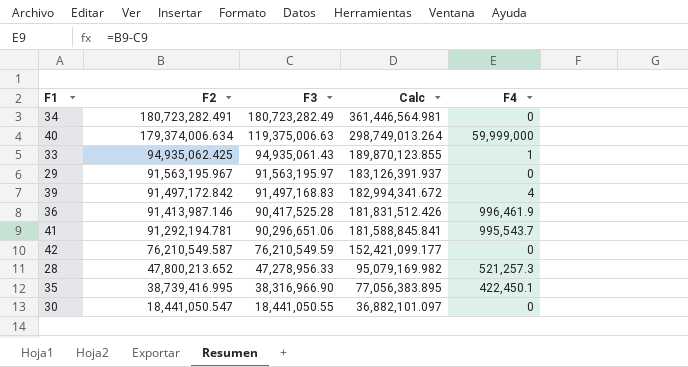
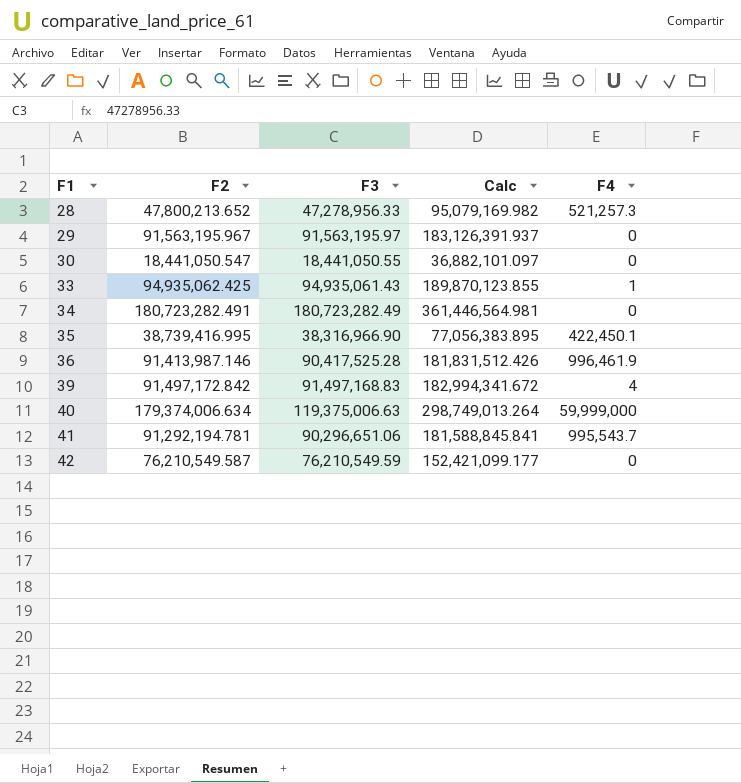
row order: F2 descending -> F1 ascending

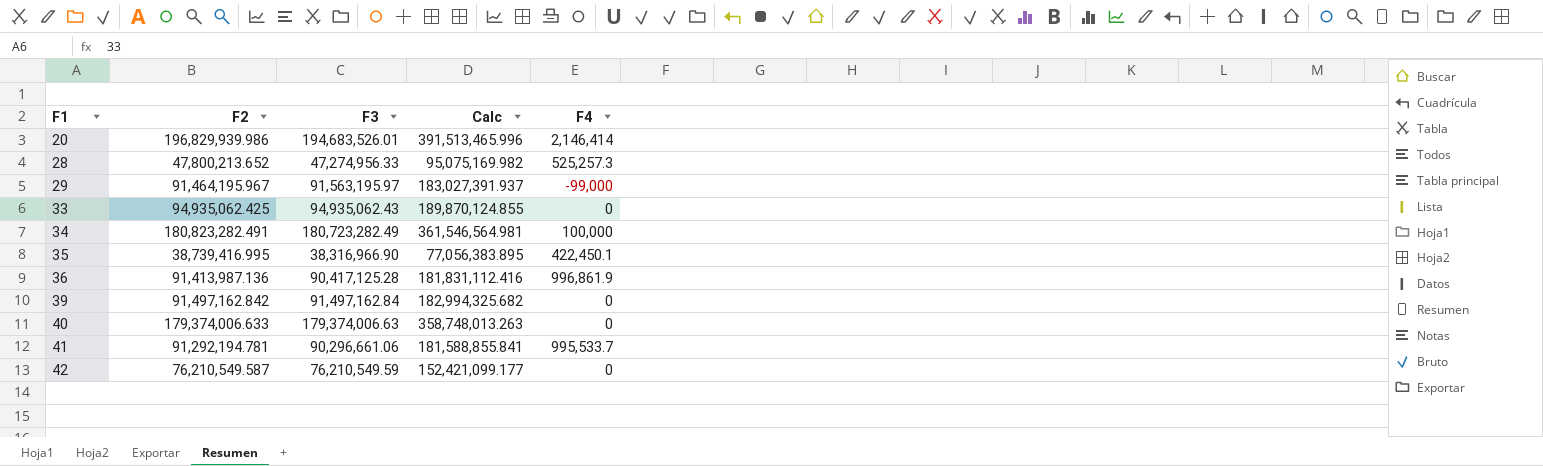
row 30: 18,441,050.547 | 18,441,050.55 | 36,882,101.097 | 0 -> none
row 20: none -> 196,829,939.986 | 194,683,526.01 | 391,513,465.996 | 2,146,414
28 | F3: 47,278,956.33 -> 47,274,956.33
28 | Calc: 95,079,169.982 -> 95,075,169.982
28 | F4: 521,257.3 -> 525,257.3
29 | F2: 91,563,195.967 -> 91,464,195.967
29 | Calc: 183,126,391.937 -> 183,027,391.937
29 | F4: 0 -> -99,000
33 | F3: 94,935,061.43 -> 94,935,062.43
33 | Calc: 189,870,123.855 -> 189,870,124.855
33 | F4: 1 -> 0
34 | F2: 180,723,282.491 -> 180,823,282.491
34 | Calc: 361,446,564.981 -> 361,546,564.981
34 | F4: 0 -> 100,000
36 | F2: 91,413,987.146 -> 91,413,987.136
36 | F3: 90,417,525.28 -> 90,417,125.28
36 | Calc: 181,831,512.426 -> 181,831,112.416
36 | F4: 996,461.9 -> 996,861.9
39 | F2: 91,497,172.842 -> 91,497,162.842
39 | F3: 91,497,168.83 -> 91,497,162.84
39 | Calc: 182,994,341.672 -> 182,994,325.682
39 | F4: 4 -> 0
40 | F2: 179,374,006.634 -> 179,374,006.633
40 | F3: 119,375,006.63 -> 179,374,006.63
40 | Calc: 298,749,013.264 -> 358,748,013.263
40 | F4: 59,999,000 -> 0
41 | F3: 90,296,651.06 -> 90,296,661.06
41 | Calc: 181,588,845.841 -> 181,588,855.841
41 | F4: 995,543.7 -> 995,533.7

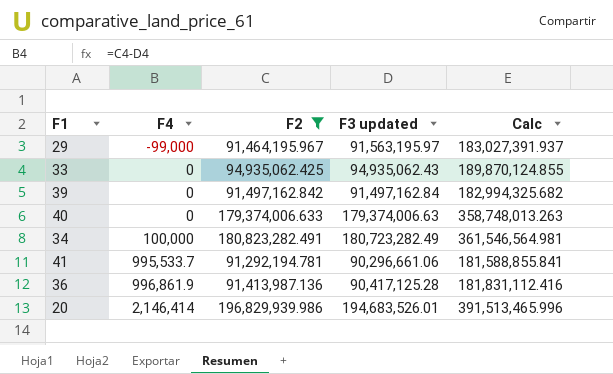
filter: none -> F2 >= 91,292,194.781
row order: F1 ascending -> F4 ascending
column F4 | position: 5 -> 2
column name: F3 -> F3 updated

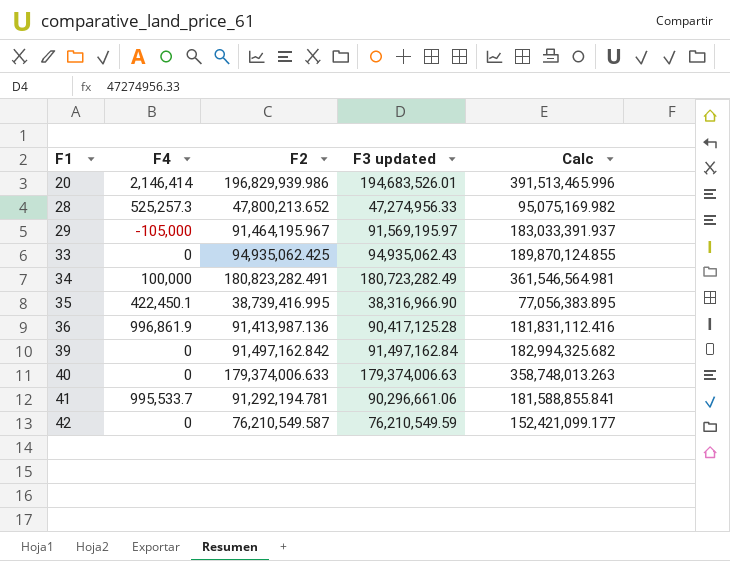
filter: F2 >= 91,292,194.781 -> none
row order: F4 ascending -> F1 ascending
29 | F4: -99,000 -> -105,000
29 | F3 updated: 91,563,195.97 -> 91,569,195.97
29 | Calc: 183,027,391.937 -> 183,033,391.937

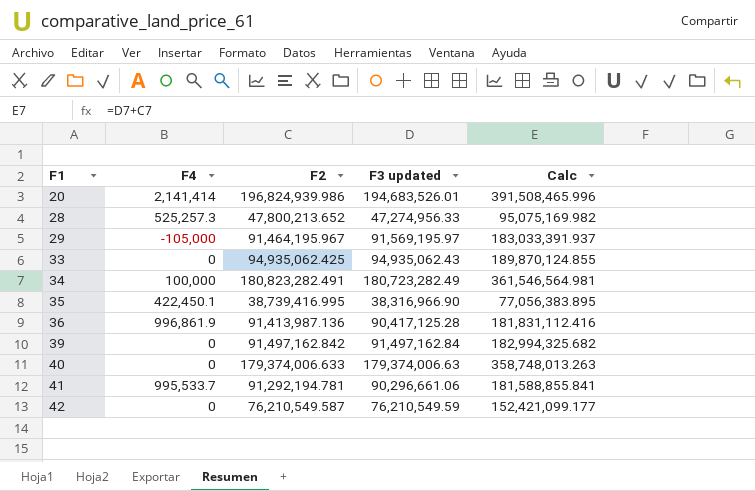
20 | F4: 2,146,414 -> 2,141,414
20 | F2: 196,829,939.986 -> 196,824,939.986
20 | Calc: 391,513,465.996 -> 391,508,465.996

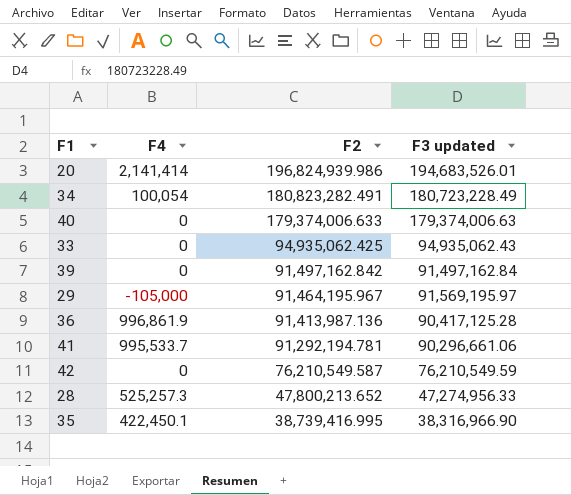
row order: F1 ascending -> F2 descending
column Calc | formula: [F2] + [F3 updated] -> none
34 | F4: 100,000 -> 100,054
34 | F3 updated: 180,723,282.49 -> 180,723,228.49

